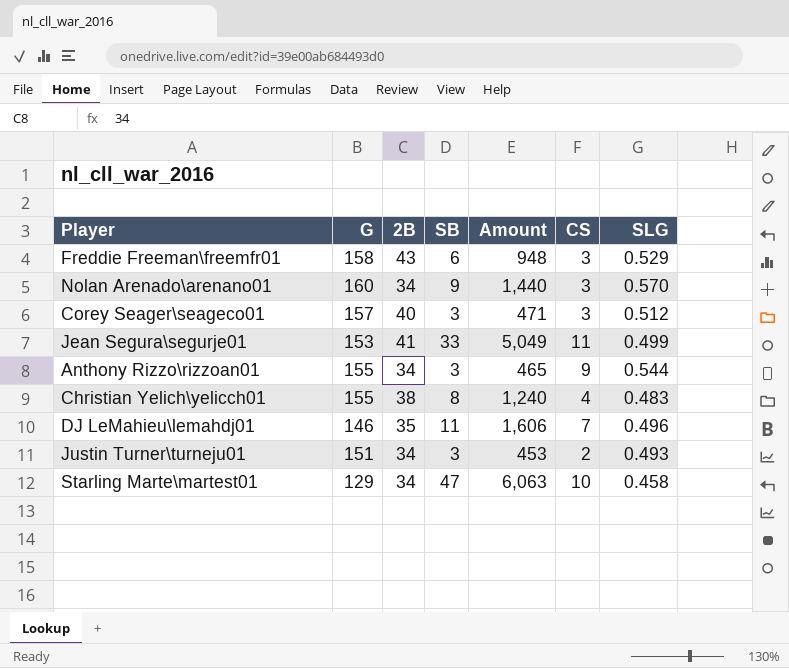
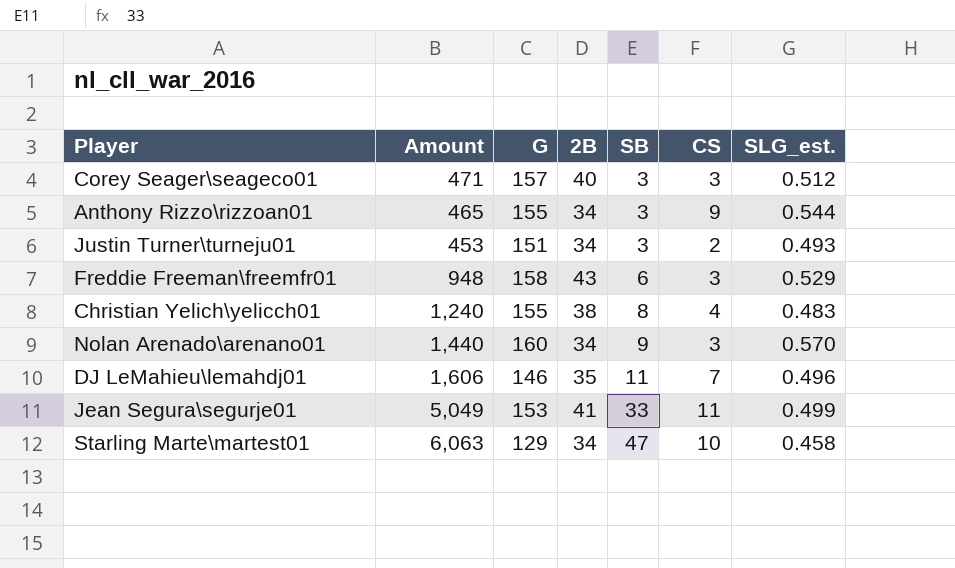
row order: none -> SB ascending
column Amount | position: 5 -> 2
column name: SLG -> SLG_est.

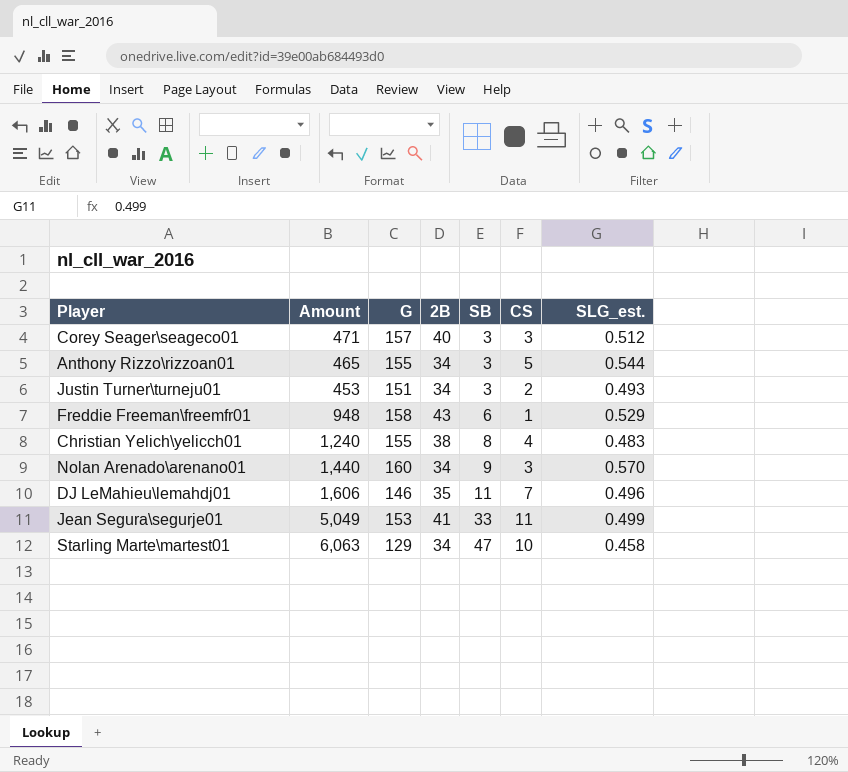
Anthony Rizzo\rizzoan01 | CS: 9 -> 5
Freddie Freeman\freemfr01 | CS: 3 -> 1

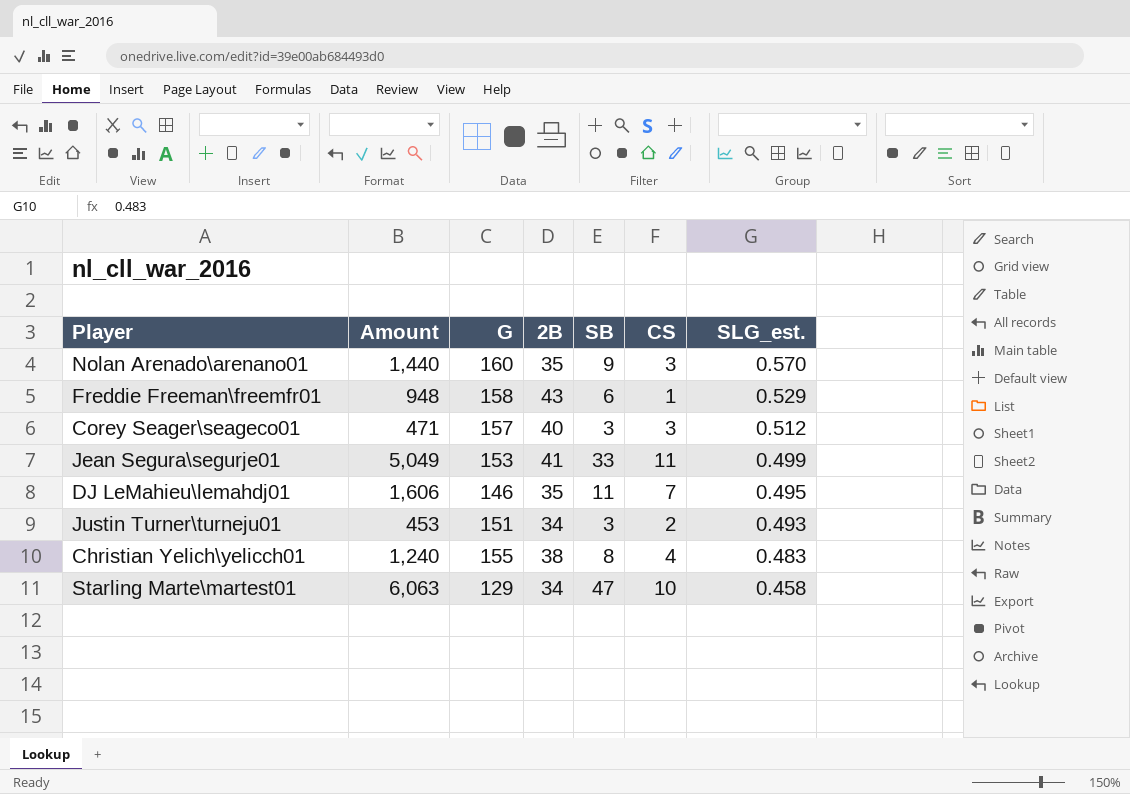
row order: SB ascending -> SLG_est. descending
row Anthony Rizzo\rizzoan01: 465 | 155 | 34 | 3 | 5 | 0.544 -> none
Nolan Arenado\arenano01 | 2B: 34 -> 35
DJ LeMahieu\lemahdj01 | SLG_est.: 0.496 -> 0.495

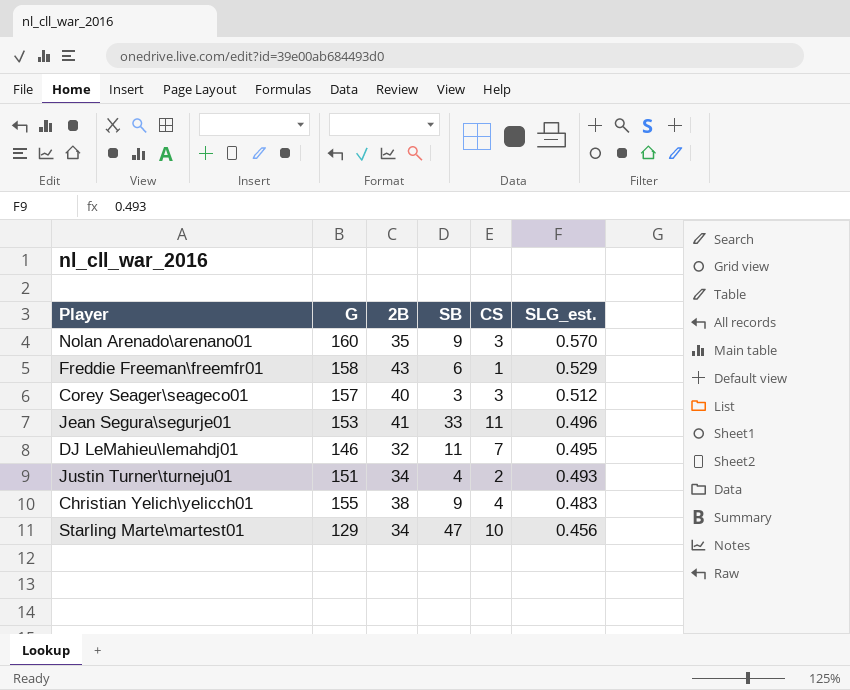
column Amount | formula: [G] * [SB] -> none
Jean Segura\segurje01 | SLG_est.: 0.499 -> 0.496
DJ LeMahieu\lemahdj01 | 2B: 35 -> 32
Justin Turner\turneju01 | SB: 3 -> 4
Christian Yelich\yelicch01 | SB: 8 -> 9
Starling Marte\martest01 | SLG_est.: 0.458 -> 0.456

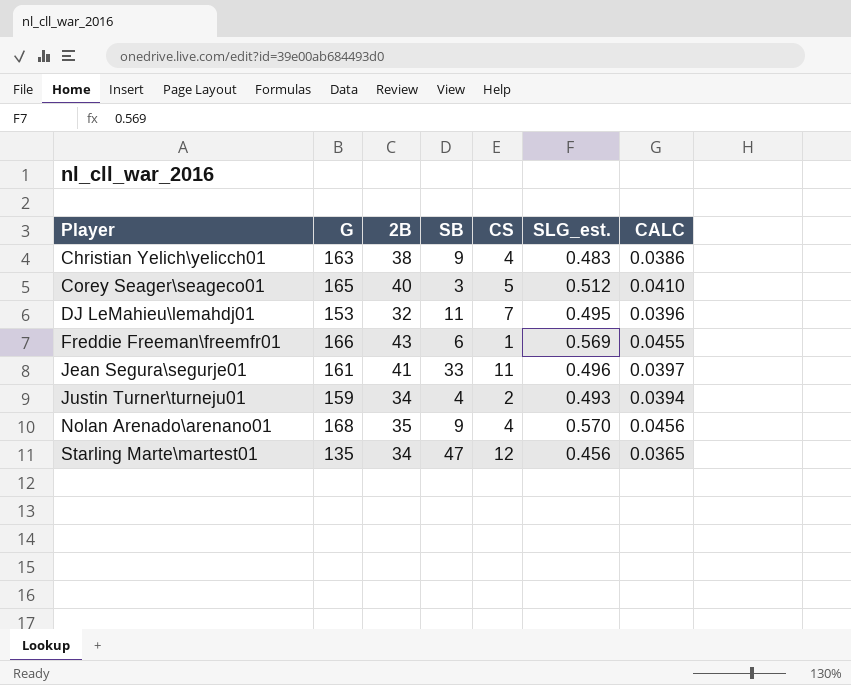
row order: SLG_est. descending -> Player ascending
column CALC | formula: none -> [SLG_est.] * 0.08
Christian Yelich\yelicch01 | G: 155 -> 163
Corey Seager\seageco01 | G: 157 -> 165
Corey Seager\seageco01 | CS: 3 -> 5
DJ LeMahieu\lemahdj01 | G: 146 -> 153
Freddie Freeman\freemfr01 | G: 158 -> 166
Freddie Freeman\freemfr01 | SLG_est.: 0.529 -> 0.569
Jean Segura\segurje01 | G: 153 -> 161
Justin Turner\turneju01 | G: 151 -> 159
Nolan Arenado\arenano01 | G: 160 -> 168
Nolan Arenado\arenano01 | CS: 3 -> 4
Starling Marte\martest01 | G: 129 -> 135
Starling Marte\martest01 | CS: 10 -> 12

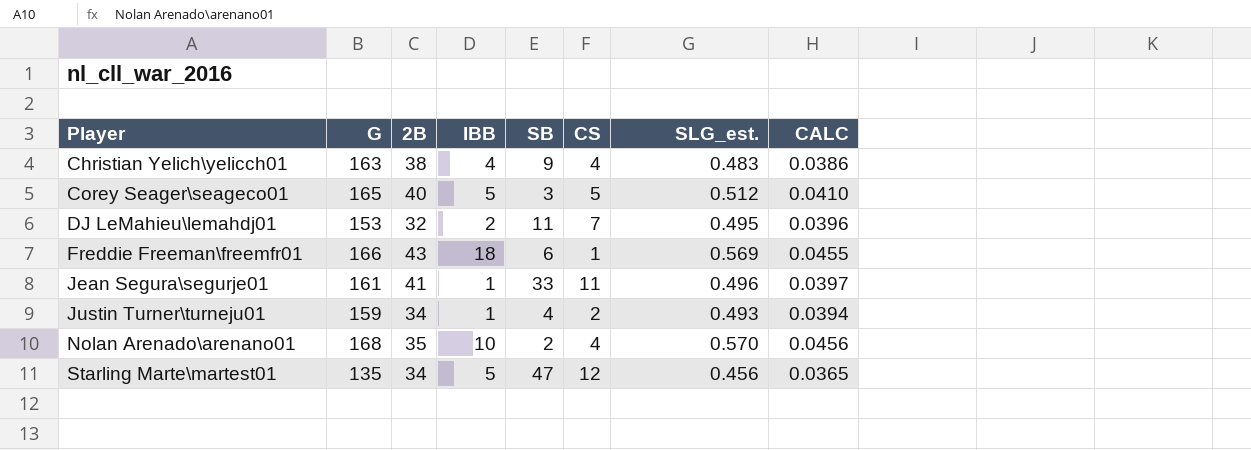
column IBB | position: none -> 4
Nolan Arenado\arenano01 | SB: 9 -> 2

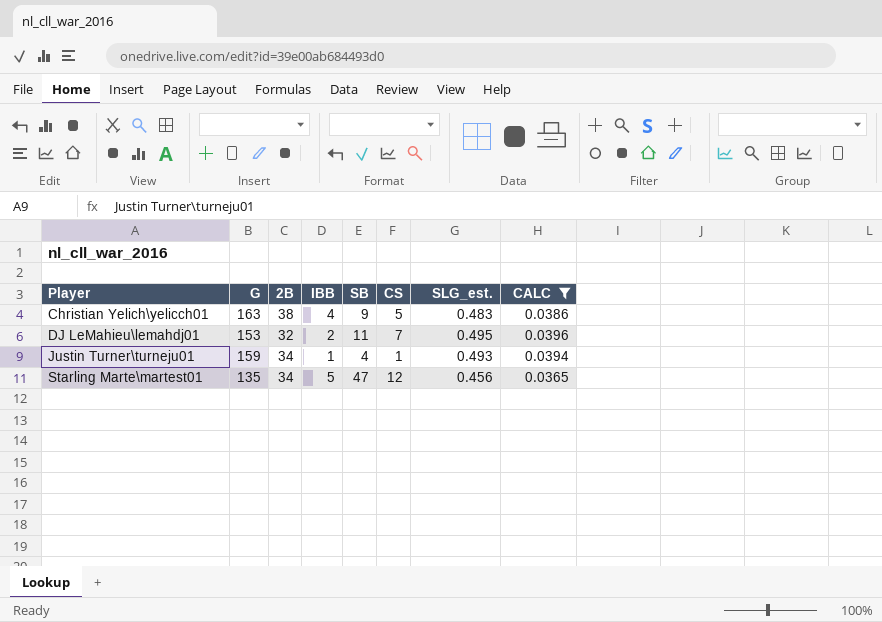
filter: none -> CALC <= 0.0396
Christian Yelich\yelicch01 | CS: 4 -> 5
Justin Turner\turneju01 | CS: 2 -> 1

